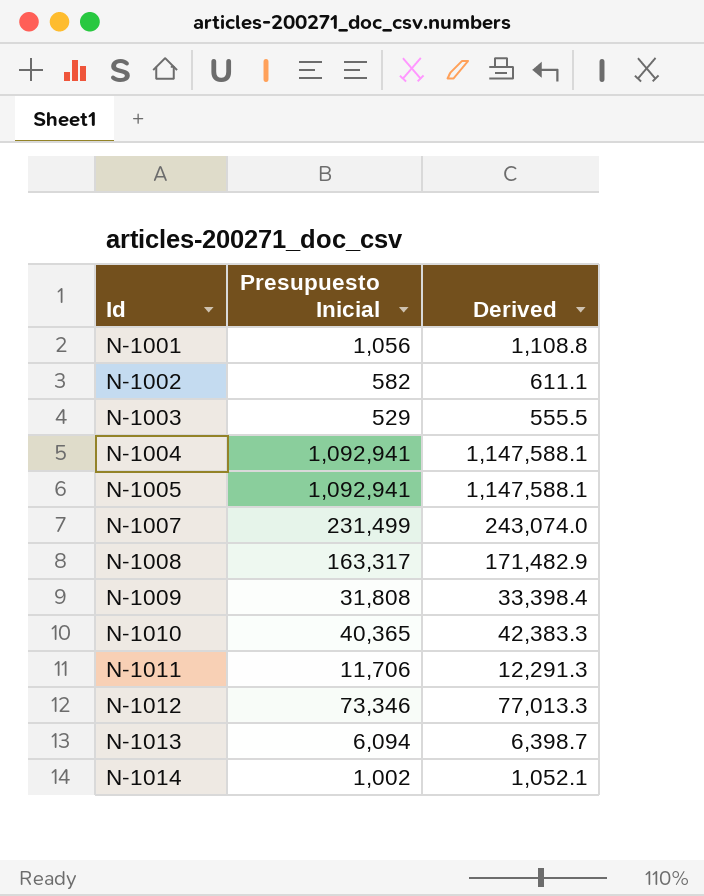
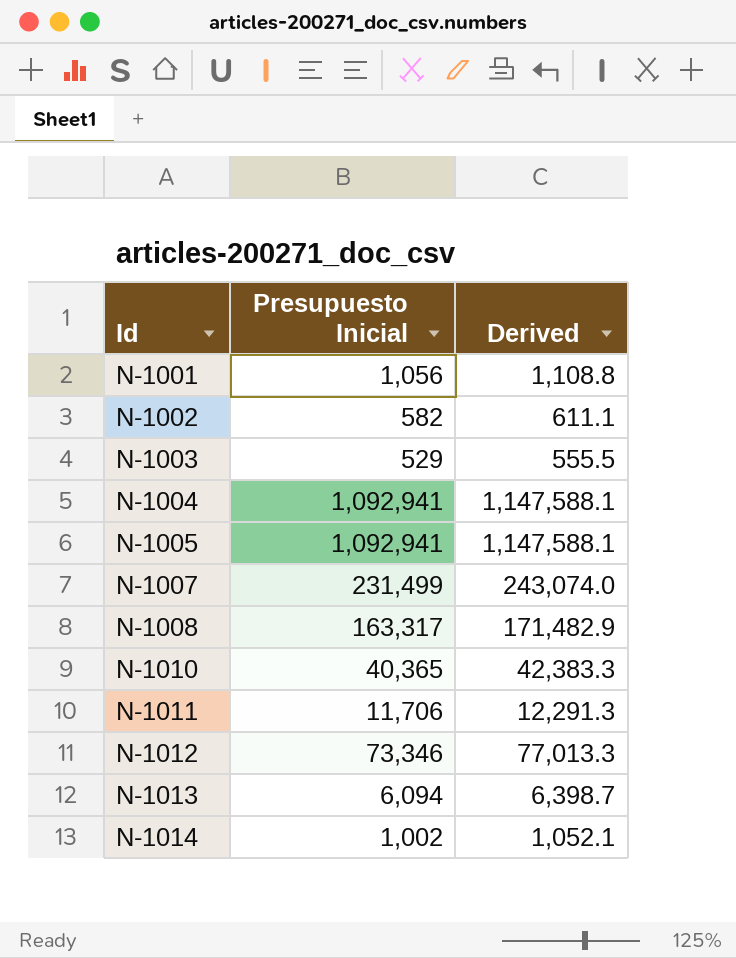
row N-1009: 31,808 | 33,398.4 -> none

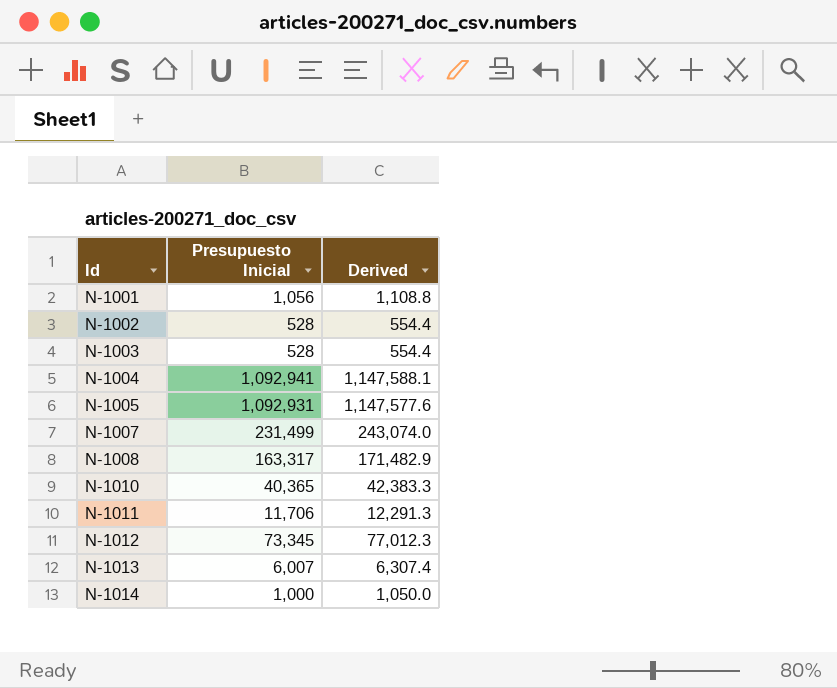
N-1002 | Presupuesto Inicial: 582 -> 528
N-1002 | Derived: 611.1 -> 554.4
N-1003 | Presupuesto Inicial: 529 -> 528
N-1003 | Derived: 555.5 -> 554.4
N-1005 | Presupuesto Inicial: 1,092,941 -> 1,092,931
N-1005 | Derived: 1,147,588.1 -> 1,147,577.6
N-1012 | Presupuesto Inicial: 73,346 -> 73,345
N-1012 | Derived: 77,013.3 -> 77,012.3
N-1013 | Presupuesto Inicial: 6,094 -> 6,007
N-1013 | Derived: 6,398.7 -> 6,307.4
N-1014 | Presupuesto Inicial: 1,002 -> 1,000
N-1014 | Derived: 1,052.1 -> 1,050.0

